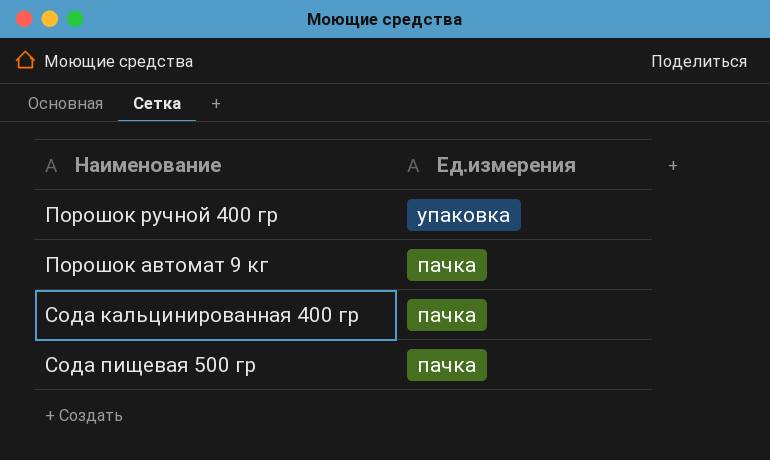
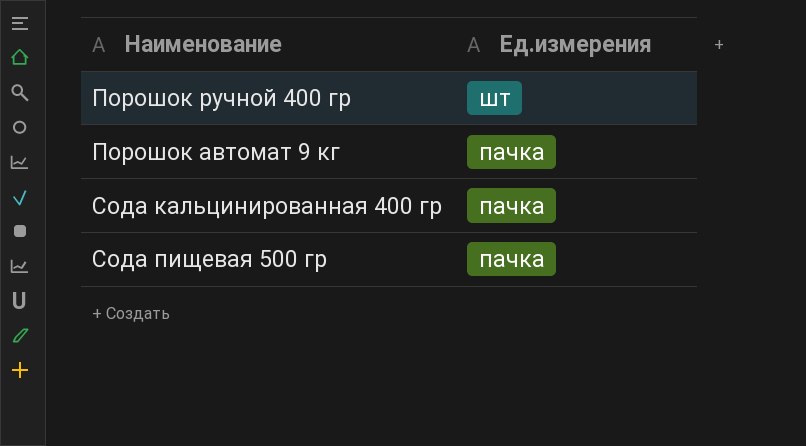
Порошок ручной 400 гр | Ед.измерения: упаковка -> шт

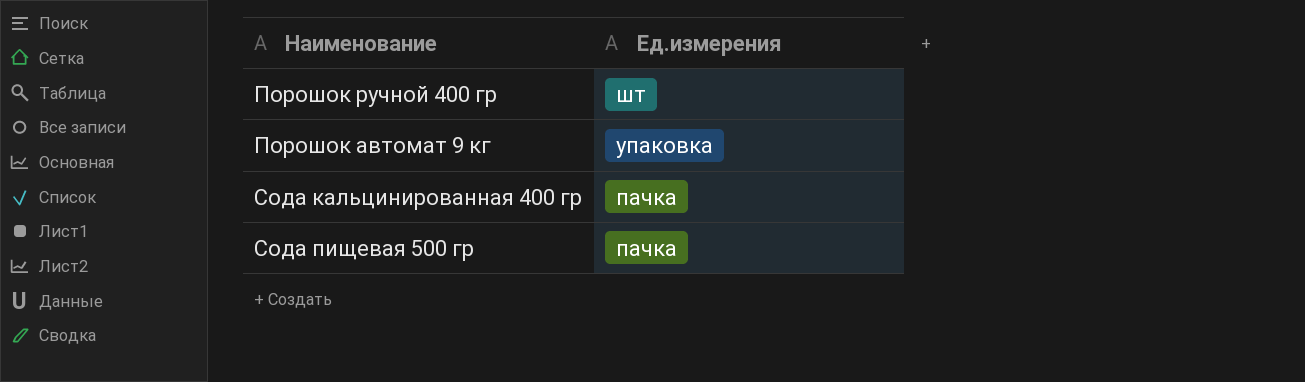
Порошок автомат 9 кг | Ед.измерения: пачка -> упаковка

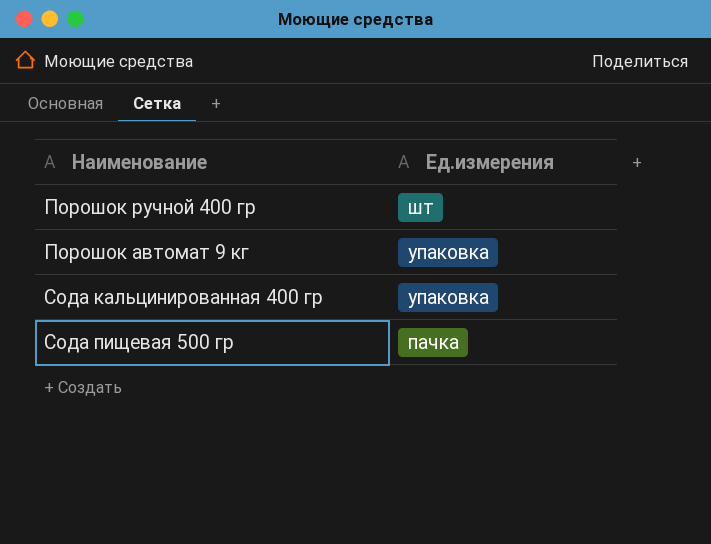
Сода кальцинированная 400 гр | Ед.измерения: пачка -> упаковка

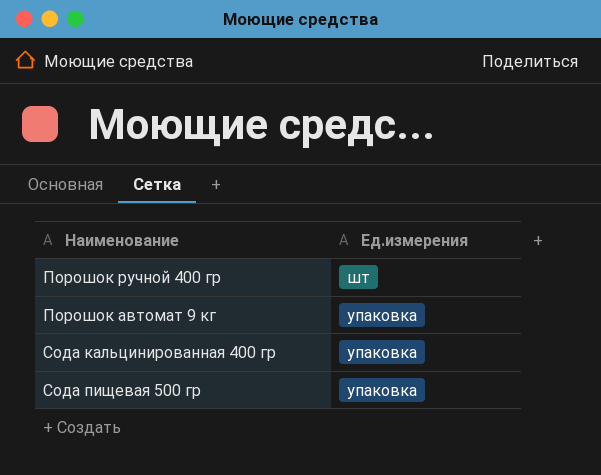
Сода пищевая 500 гр | Ед.измерения: пачка -> упаковка

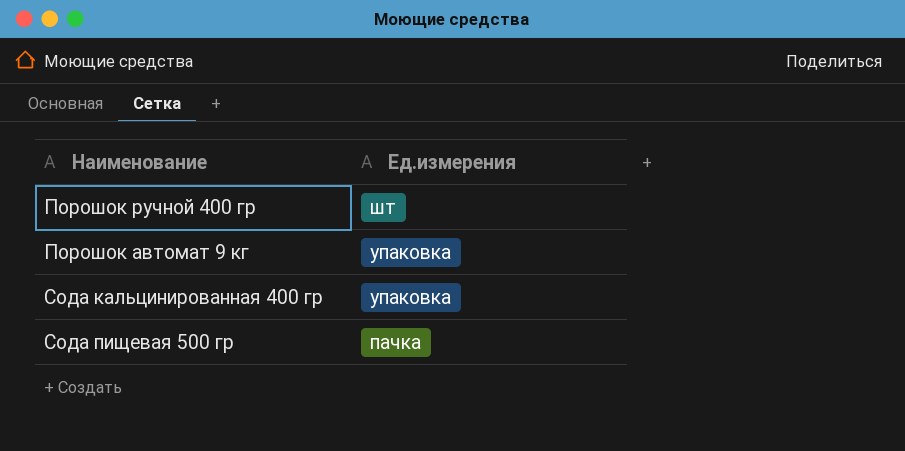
Сода пищевая 500 гр | Ед.измерения: упаковка -> пачка

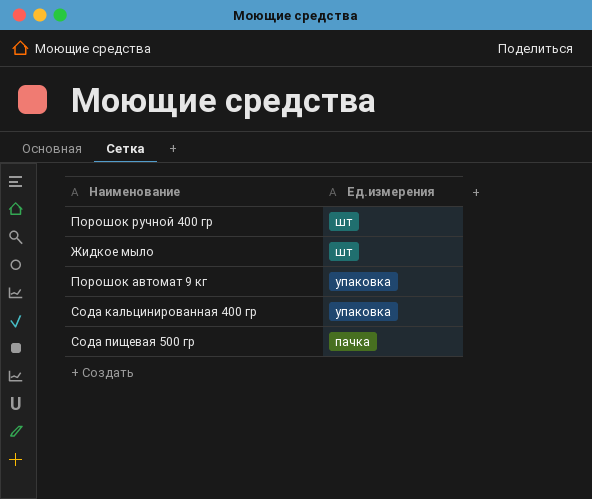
row Жидкое мыло: none -> шт

